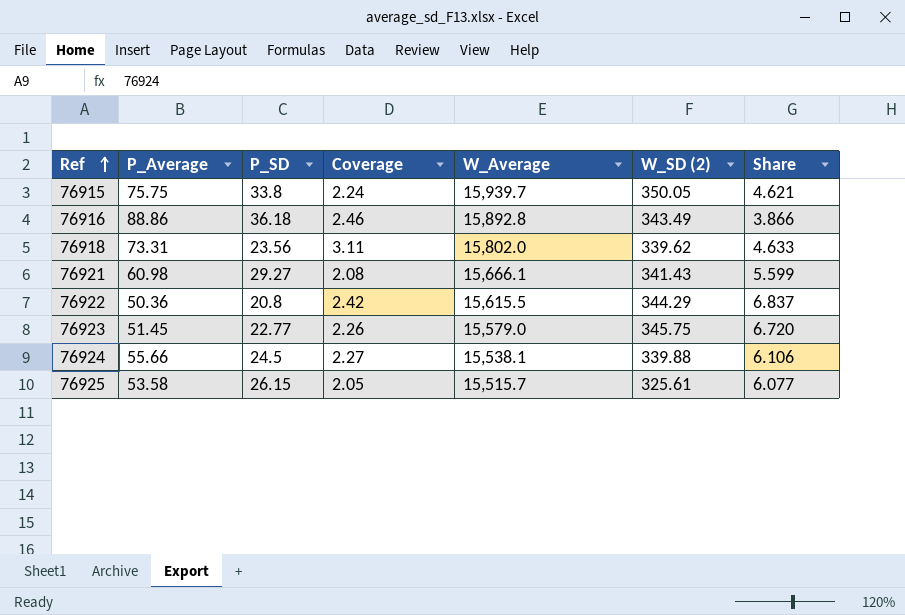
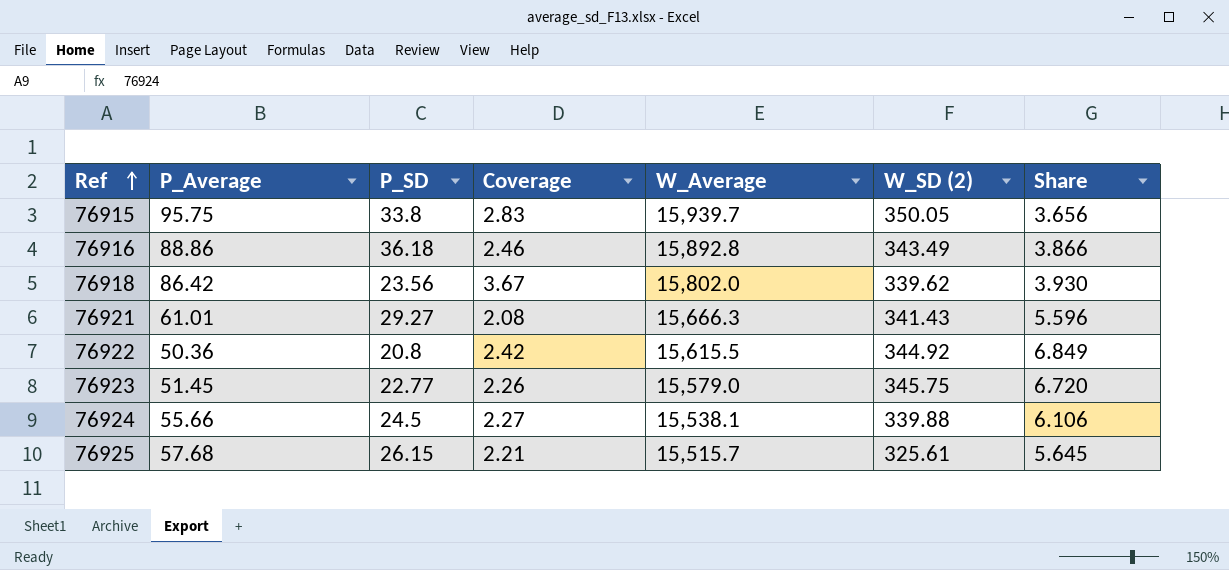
76915 | P_Average: 75.75 -> 95.75
76915 | Coverage: 2.24 -> 2.83
76915 | Share: 4.621 -> 3.656
76918 | P_Average: 73.31 -> 86.42
76918 | Coverage: 3.11 -> 3.67
76918 | Share: 4.633 -> 3.930
76921 | P_Average: 60.98 -> 61.01
76921 | W_Average: 15,666.1 -> 15,666.3
76921 | Share: 5.599 -> 5.596
76922 | W_SD (2): 344.29 -> 344.92
76922 | Share: 6.837 -> 6.849
76925 | P_Average: 53.58 -> 57.68
76925 | Coverage: 2.05 -> 2.21
76925 | Share: 6.077 -> 5.645

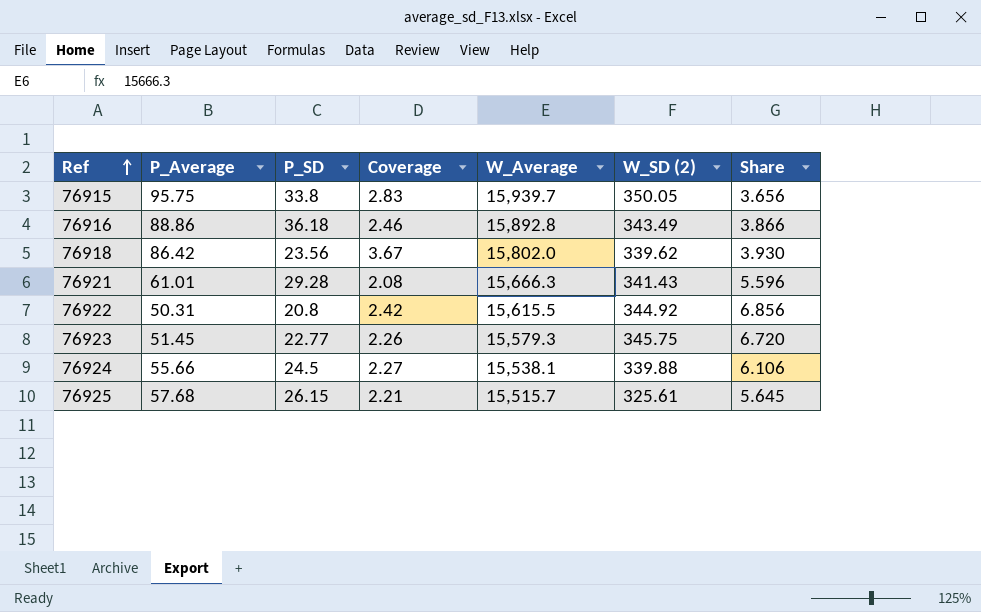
76921 | P_SD: 29.27 -> 29.28
76922 | P_Average: 50.36 -> 50.31
76922 | Share: 6.849 -> 6.856
76923 | W_Average: 15,579.0 -> 15,579.3

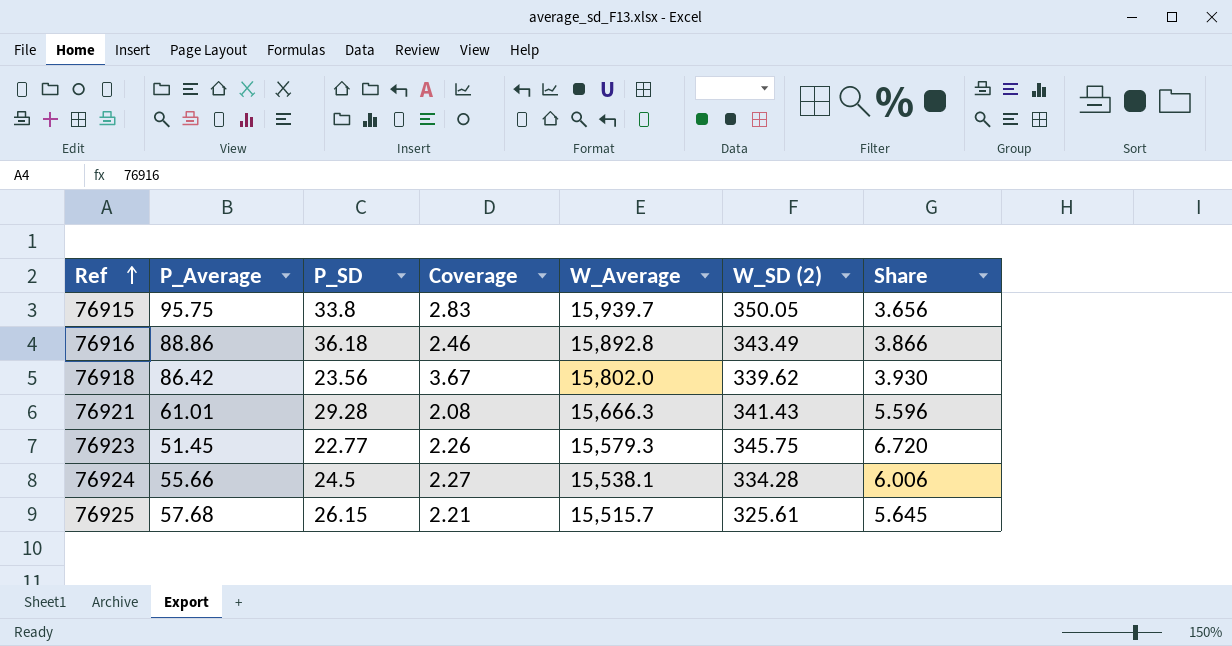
row 76922: 50.31 | 20.8 | 2.42 | 15,615.5 | 344.92 | 6.856 -> none
76924 | W_SD (2): 339.88 -> 334.28
76924 | Share: 6.106 -> 6.006

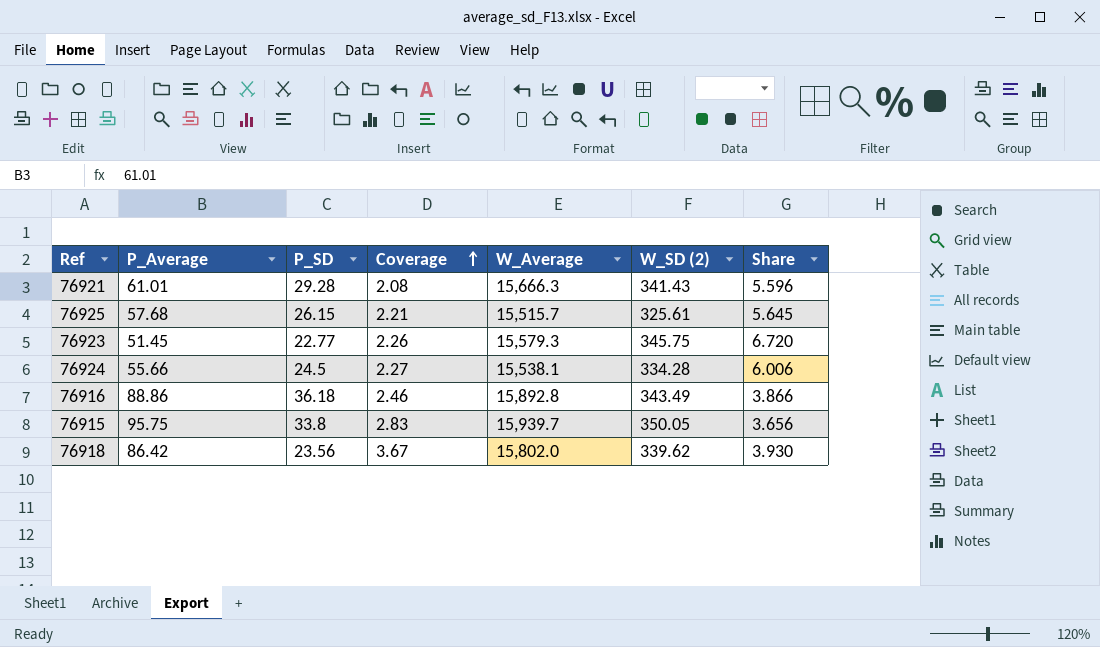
row order: Ref ascending -> Coverage ascending

